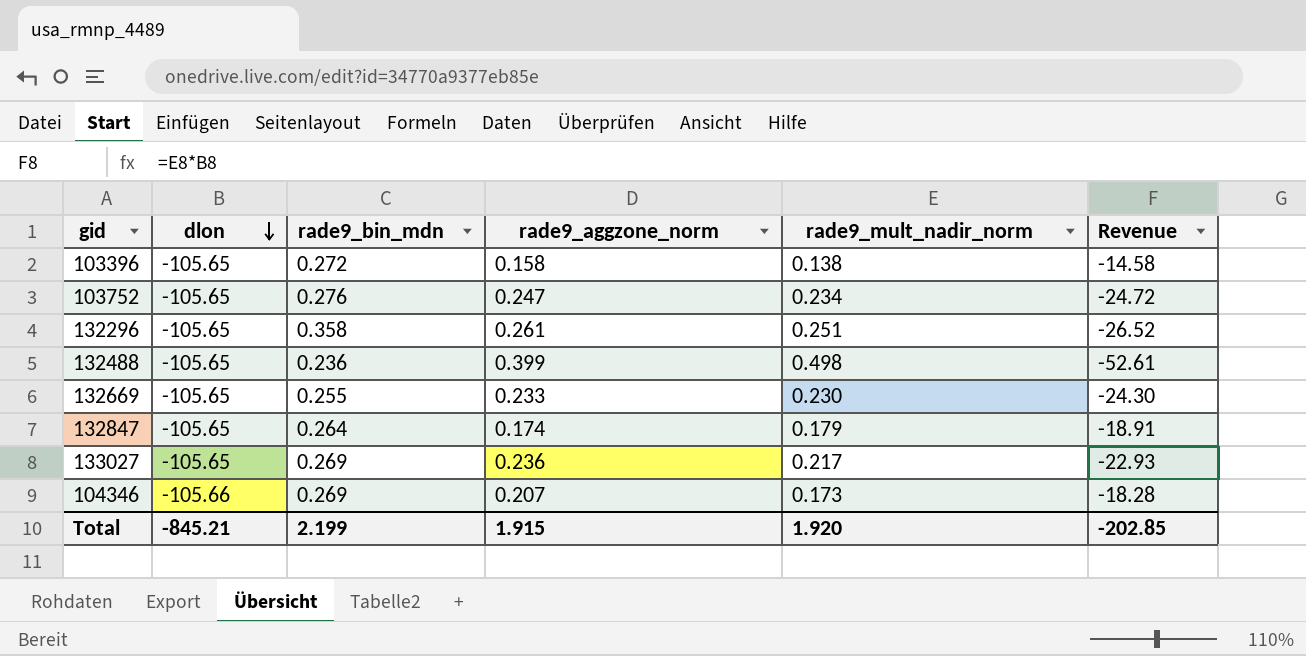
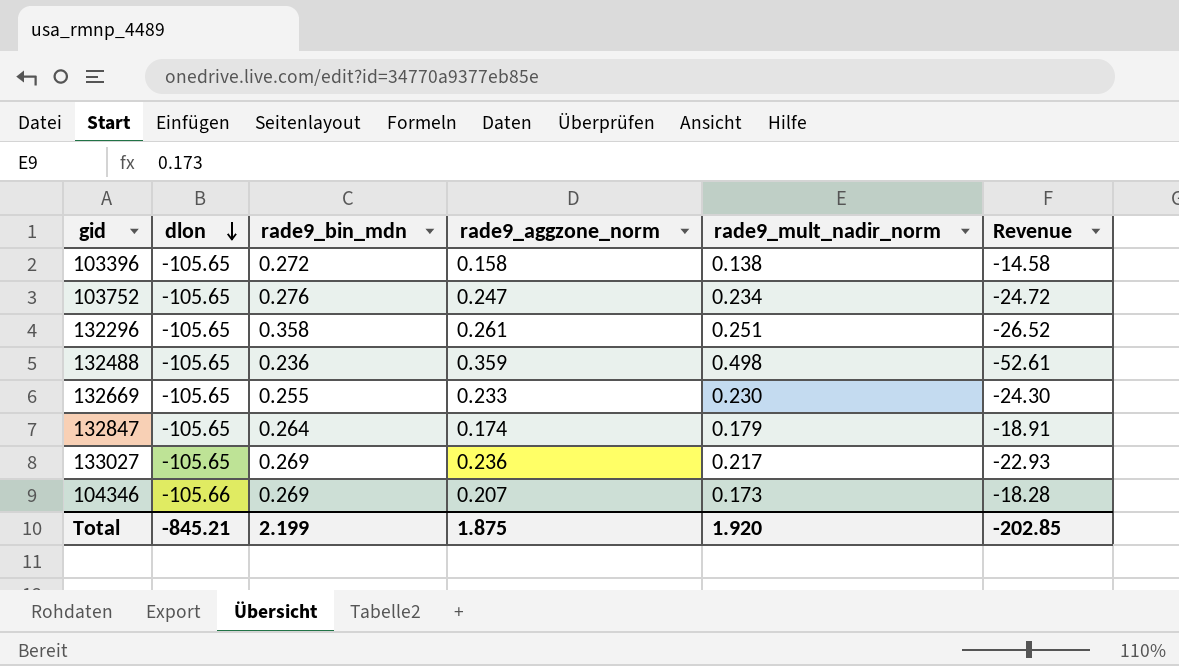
132488 | rade9_aggzone_norm: 0.399 -> 0.359
Total | rade9_aggzone_norm: 1.915 -> 1.875

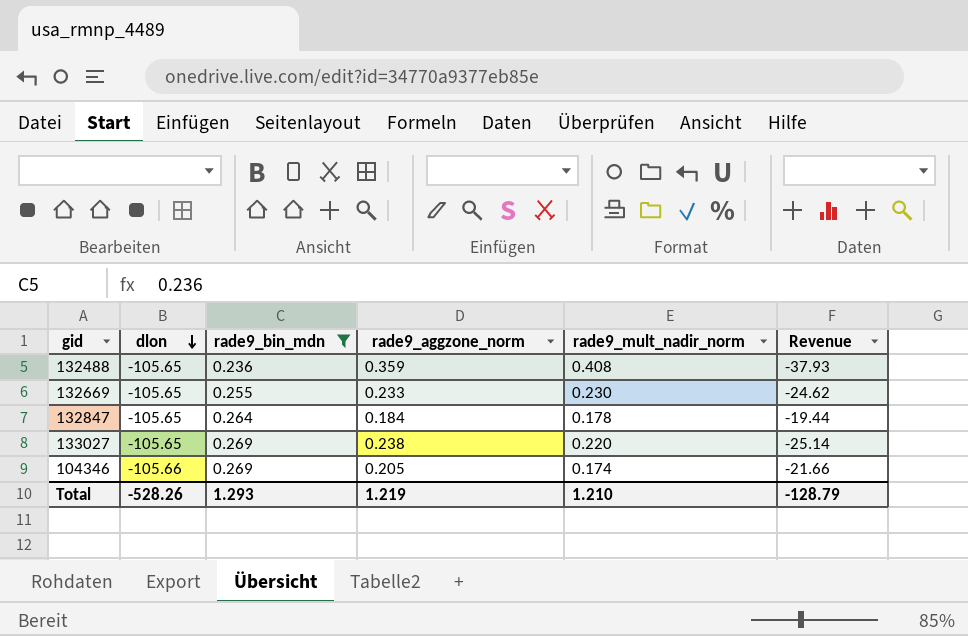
filter: none -> rade9_bin_mdn <= 0.269
column Revenue | formula: [dlon] * [rade9_mult_nadir_norm] -> [dlon] * [rade9_aggzone_norm]
132488 | rade9_mult_nadir_norm: 0.498 -> 0.408
132847 | rade9_aggzone_norm: 0.174 -> 0.184
132847 | rade9_mult_nadir_norm: 0.179 -> 0.178
133027 | rade9_aggzone_norm: 0.236 -> 0.238
133027 | rade9_mult_nadir_norm: 0.217 -> 0.220
104346 | rade9_aggzone_norm: 0.207 -> 0.205
104346 | rade9_mult_nadir_norm: 0.173 -> 0.174
Total | dlon: -845.21 -> -528.26
Total | rade9_bin_mdn: 2.199 -> 1.293
Total | rade9_aggzone_norm: 1.875 -> 1.219
Total | rade9_mult_nadir_norm: 1.920 -> 1.210
Total | Revenue: -202.85 -> -128.79

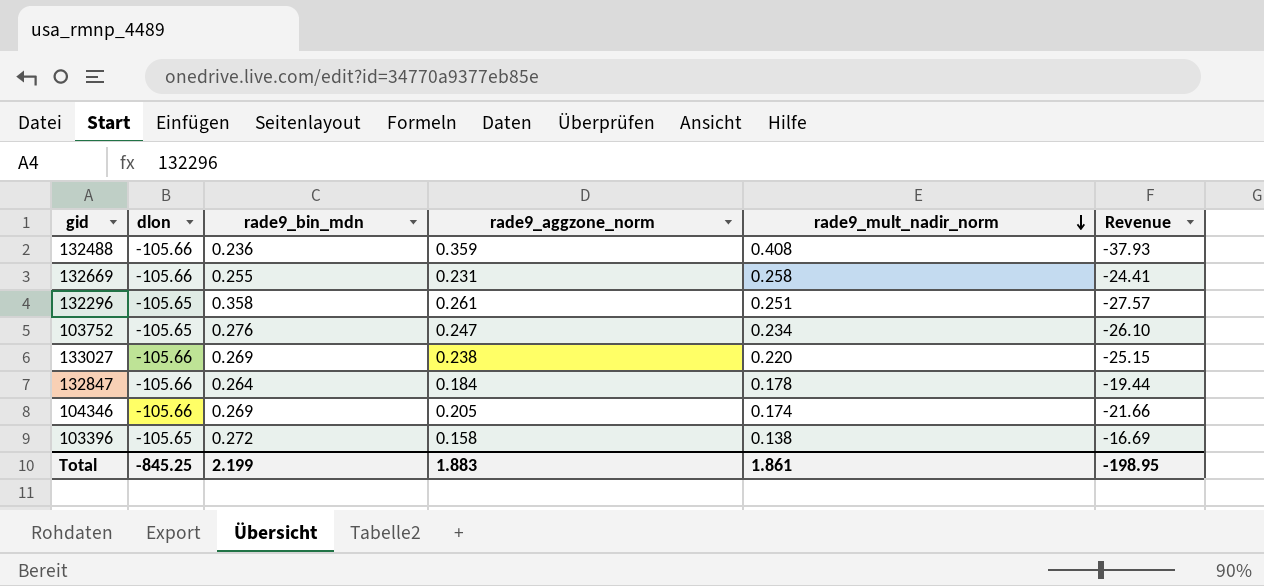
filter: rade9_bin_mdn <= 0.269 -> none
row order: dlon descending -> rade9_mult_nadir_norm descending
132488 | dlon: -105.65 -> -105.66
132669 | dlon: -105.65 -> -105.66
132669 | rade9_aggzone_norm: 0.233 -> 0.231
132669 | rade9_mult_nadir_norm: 0.230 -> 0.258
132669 | Revenue: -24.62 -> -24.41
133027 | dlon: -105.65 -> -105.66
133027 | Revenue: -25.14 -> -25.15
132847 | dlon: -105.65 -> -105.66
Total | dlon: -528.26 -> -845.25
Total | rade9_bin_mdn: 1.293 -> 2.199
Total | rade9_aggzone_norm: 1.219 -> 1.883
Total | rade9_mult_nadir_norm: 1.210 -> 1.861
Total | Revenue: -128.79 -> -198.95

